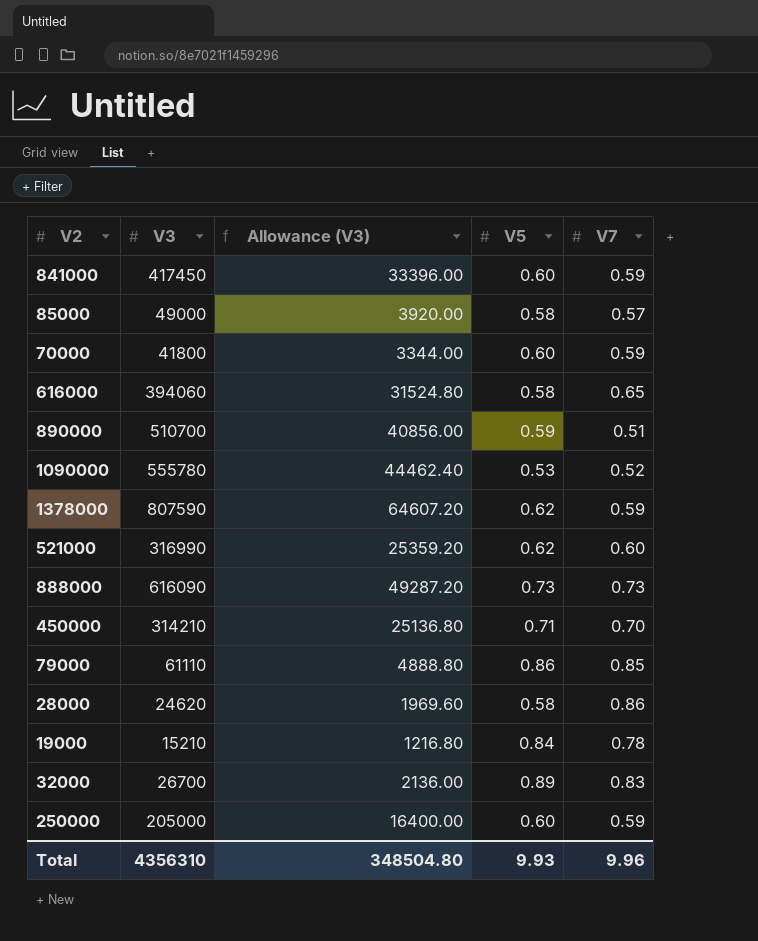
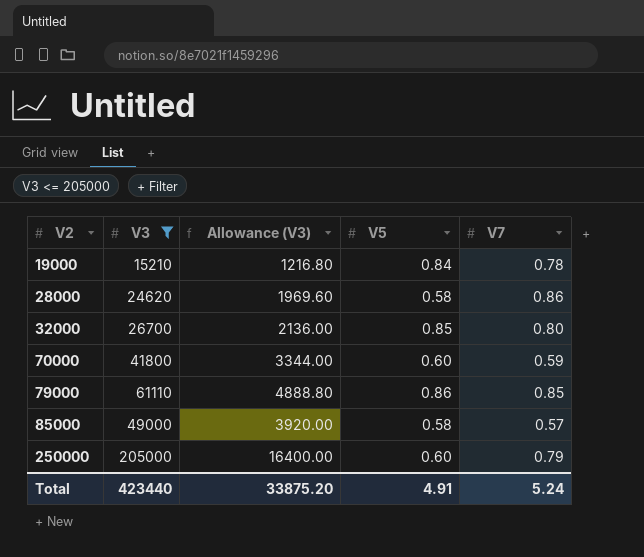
filter: none -> V3 <= 205000
row order: none -> V2 ascending
32000 | V5: 0.89 -> 0.85
32000 | V7: 0.83 -> 0.80
250000 | V7: 0.59 -> 0.79
Total | V3: 4356310 -> 423440
Total | Allowance (V3): 348504.80 -> 33875.20
Total | V5: 9.93 -> 4.91
Total | V7: 9.96 -> 5.24

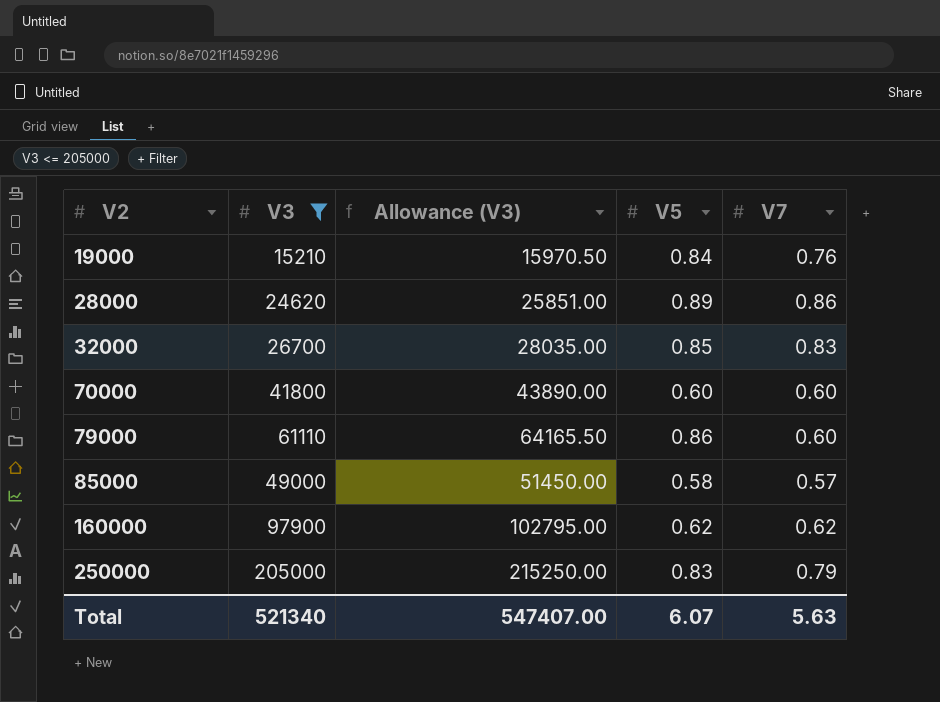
column Allowance (V3) | formula: [V3] * 0.08 -> [V3] * 1.05
19000 | V7: 0.78 -> 0.76
28000 | V5: 0.58 -> 0.89
32000 | V7: 0.80 -> 0.83
70000 | V7: 0.59 -> 0.60
79000 | V7: 0.85 -> 0.60
row 160000: none -> 97900 | 102795.00 | 0.62 | 0.62
250000 | V5: 0.60 -> 0.83
Total | V3: 423440 -> 521340
Total | Allowance (V3): 33875.20 -> 547407.00
Total | V5: 4.91 -> 6.07
Total | V7: 5.24 -> 5.63

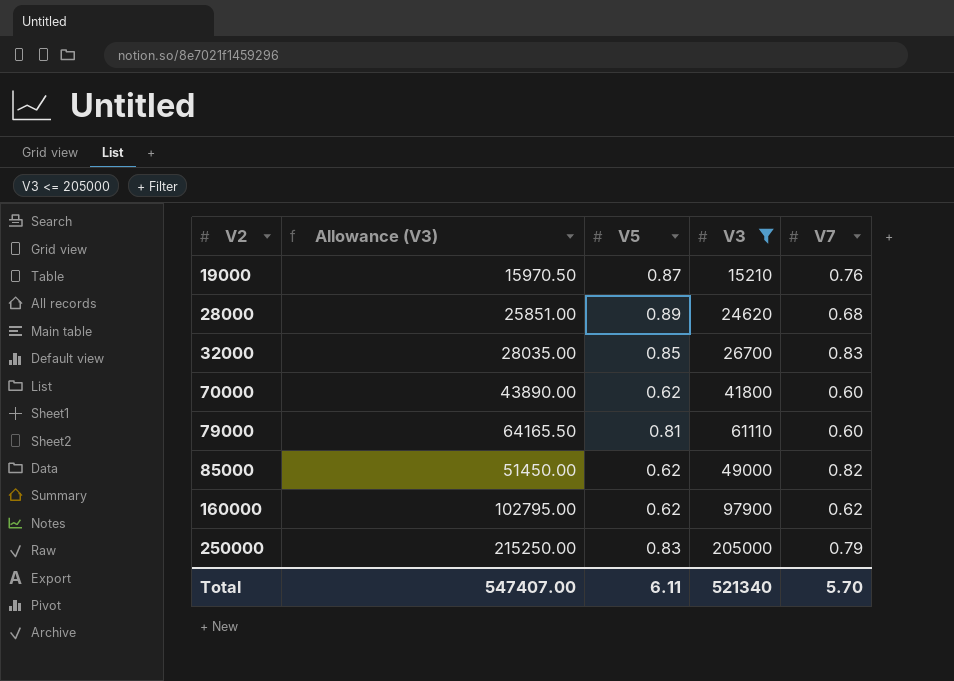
column V3 | position: 2 -> 4
19000 | V5: 0.84 -> 0.87
28000 | V7: 0.86 -> 0.68
70000 | V5: 0.60 -> 0.62
79000 | V5: 0.86 -> 0.81
85000 | V5: 0.58 -> 0.62
85000 | V7: 0.57 -> 0.82
Total | V5: 6.07 -> 6.11
Total | V7: 5.63 -> 5.70

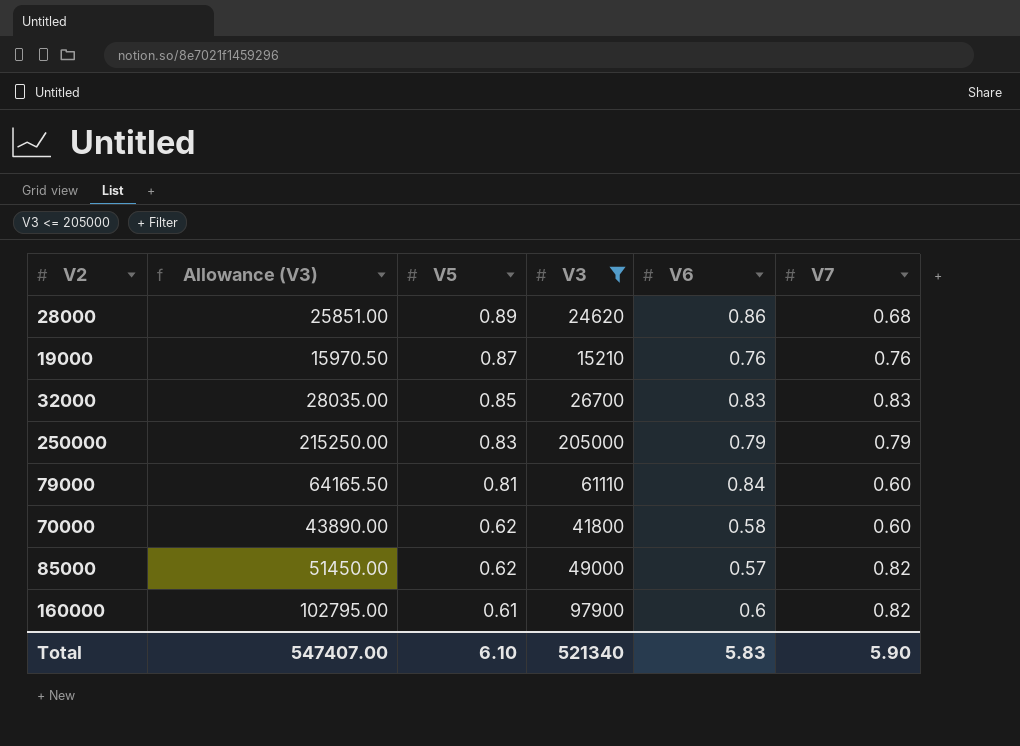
row order: V2 ascending -> V5 descending
column V6 | position: none -> 5
160000 | V5: 0.62 -> 0.61
160000 | V7: 0.62 -> 0.82
Total | V5: 6.11 -> 6.10
Total | V7: 5.70 -> 5.90

